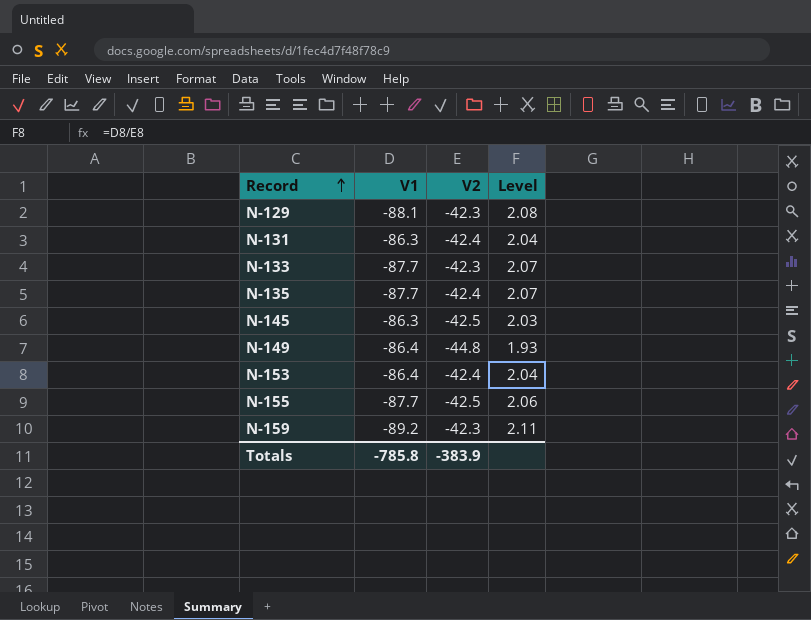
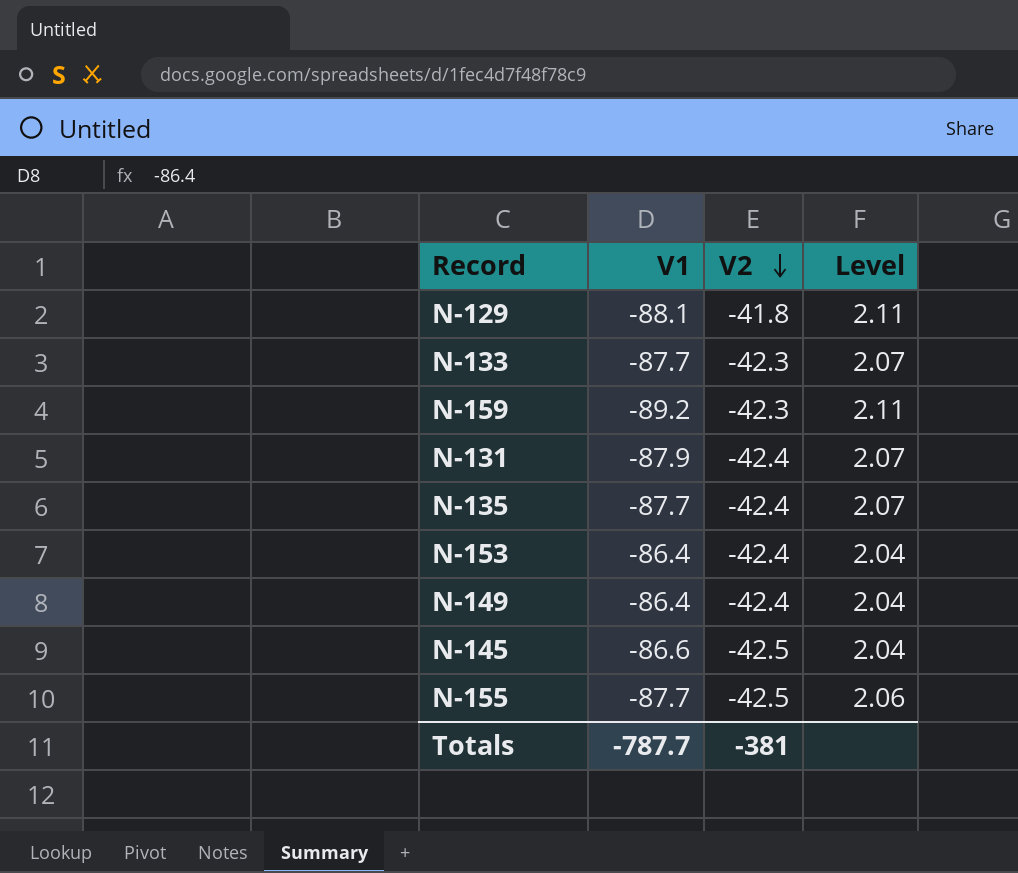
row order: Record ascending -> V2 descending
N-129 | V2: -42.3 -> -41.8
N-129 | Level: 2.08 -> 2.11
N-131 | V1: -86.3 -> -87.9
N-131 | Level: 2.04 -> 2.07
N-149 | V2: -44.8 -> -42.4
N-149 | Level: 1.93 -> 2.04
N-145 | V1: -86.3 -> -86.6
N-145 | Level: 2.03 -> 2.04
Totals | V1: -785.8 -> -787.7
Totals | V2: -383.9 -> -381

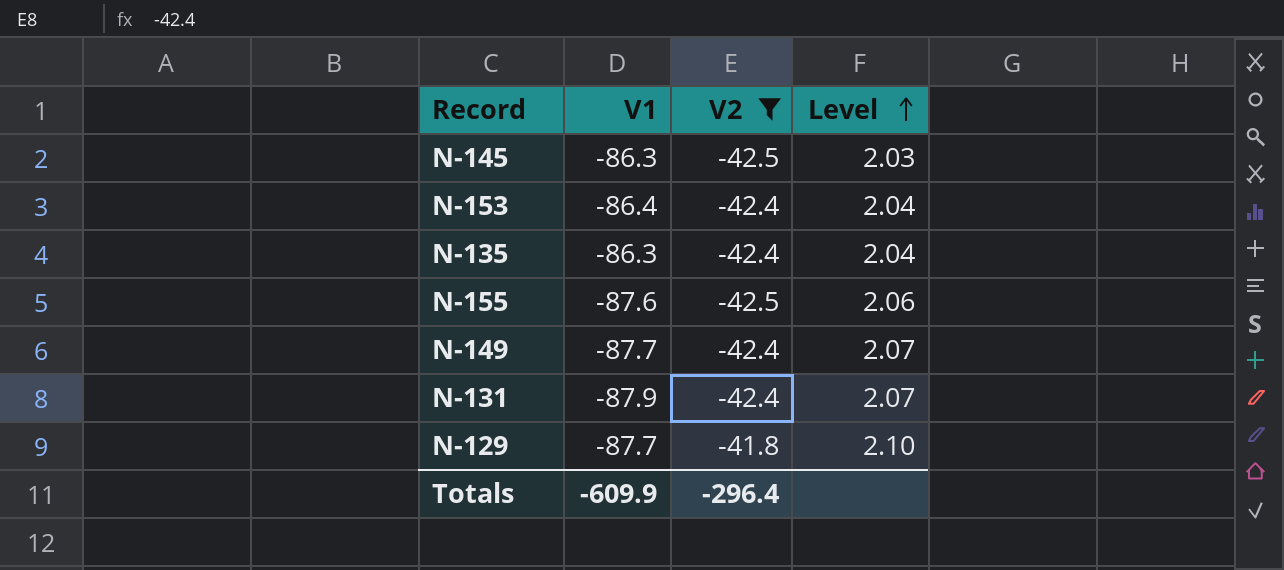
filter: none -> V2 != -42.3
row order: V2 descending -> Level ascending
N-145 | V1: -86.6 -> -86.3
N-145 | Level: 2.04 -> 2.03
N-135 | V1: -87.7 -> -86.3
N-135 | Level: 2.07 -> 2.04
N-155 | V1: -87.7 -> -87.6
N-149 | V1: -86.4 -> -87.7
N-149 | Level: 2.04 -> 2.07
N-129 | V1: -88.1 -> -87.7
N-129 | Level: 2.11 -> 2.10
Totals | V1: -787.7 -> -609.9
Totals | V2: -381 -> -296.4

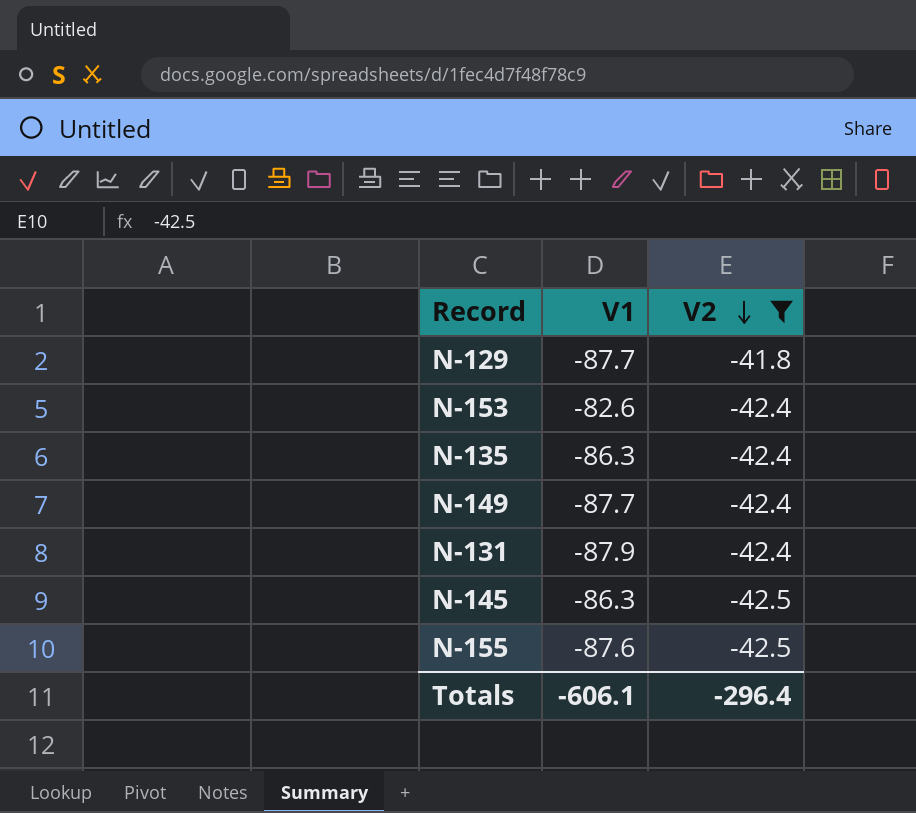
row order: Level ascending -> V2 descending
column Level | formula: [V1] / [V2] -> none
N-153 | V1: -86.4 -> -82.6
Totals | V1: -609.9 -> -606.1

